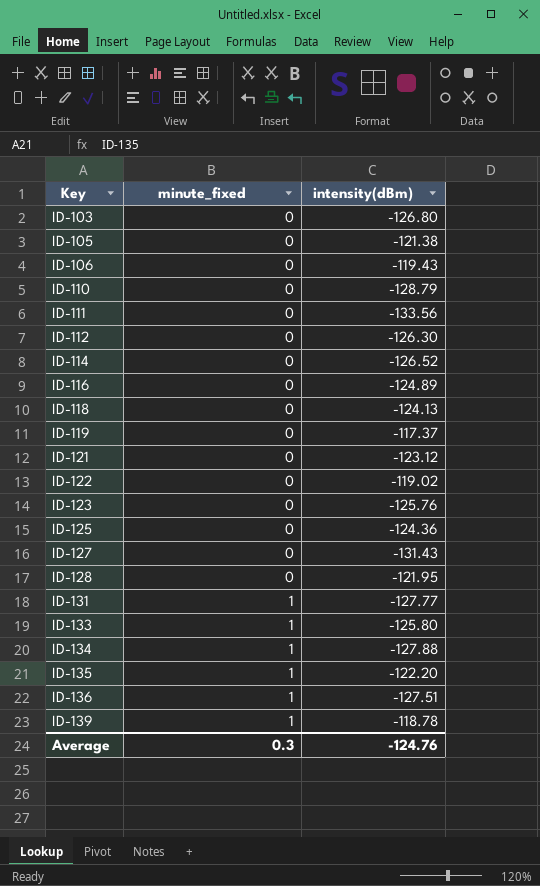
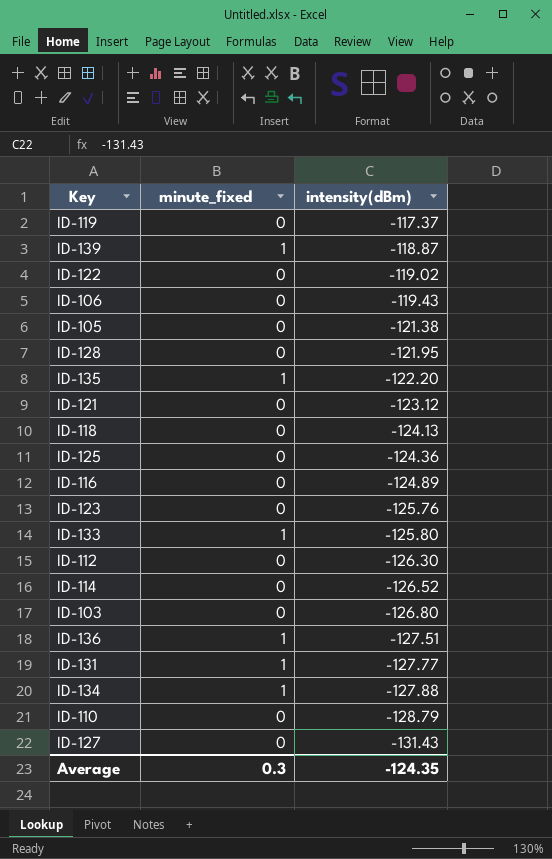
row order: Key ascending -> intensity(dBm) descending
row ID-111: 0 | -133.56 -> none
ID-139 | intensity(dBm): -118.78 -> -118.87
Average | intensity(dBm): -124.76 -> -124.35

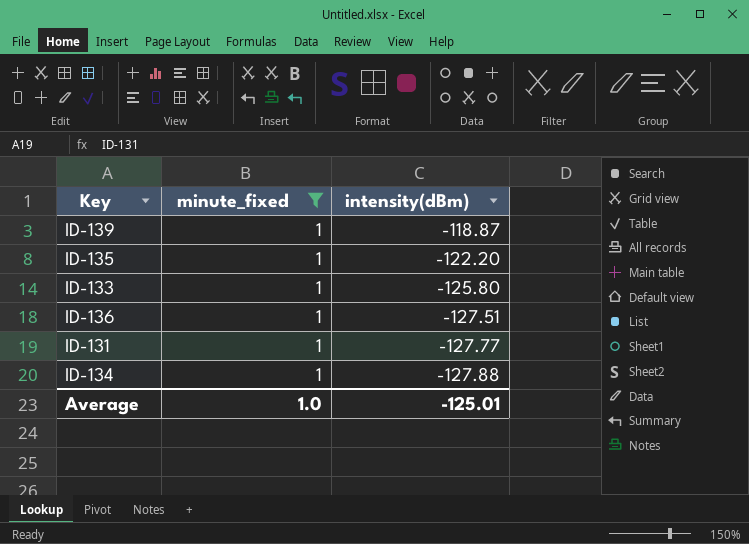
filter: none -> minute_fixed = 1
Average | minute_fixed: 0.3 -> 1.0
Average | intensity(dBm): -124.35 -> -125.01

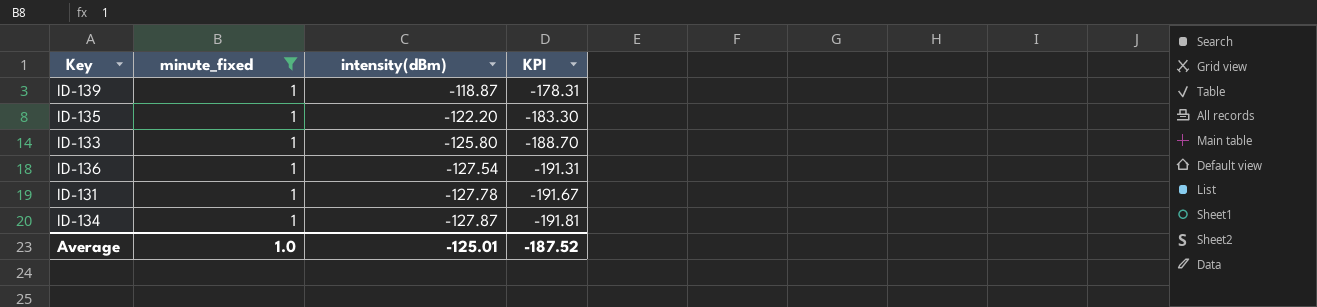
column KPI | formula: none -> [intensity(dBm)] * 1.5
ID-136 | intensity(dBm): -127.51 -> -127.54
ID-131 | intensity(dBm): -127.77 -> -127.78
ID-134 | intensity(dBm): -127.88 -> -127.87

